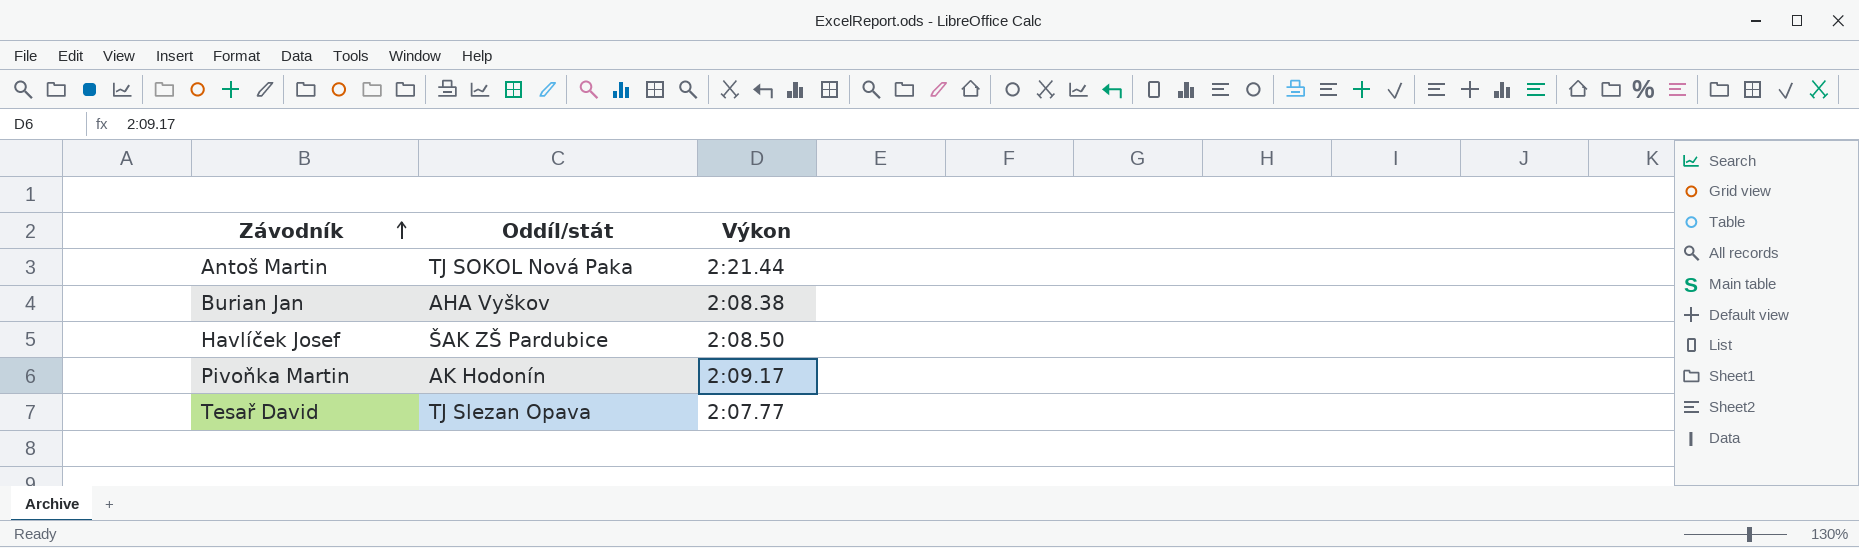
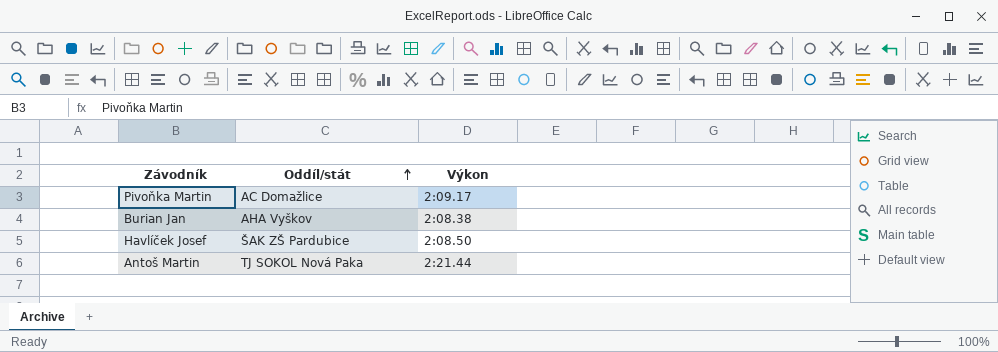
row order: Závodník ascending -> Oddíl/stát ascending
row Tesař David: TJ Slezan Opava | 2:07.77 -> none
Pivoňka Martin | Oddíl/stát: AK Hodonín -> AC Domažlice

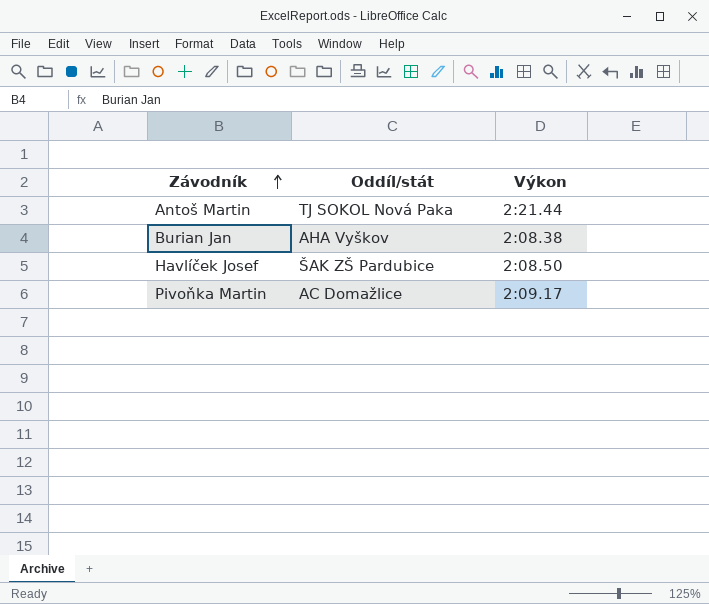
row order: Oddíl/stát ascending -> Závodník ascending

